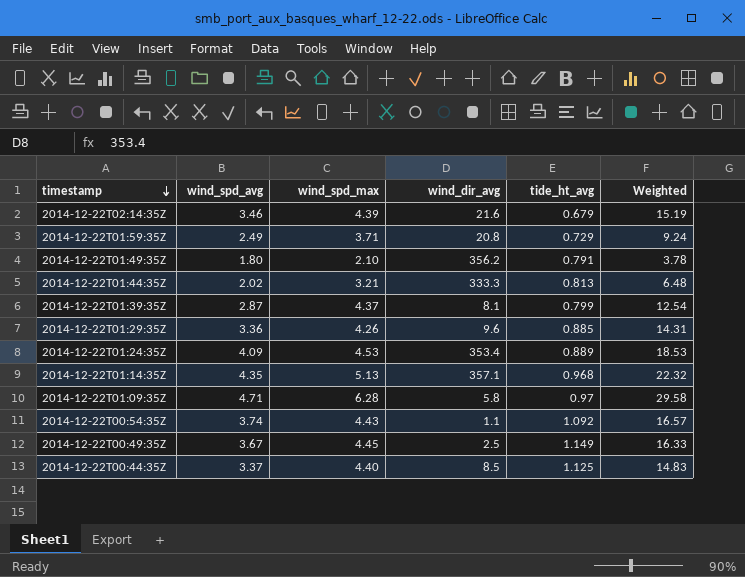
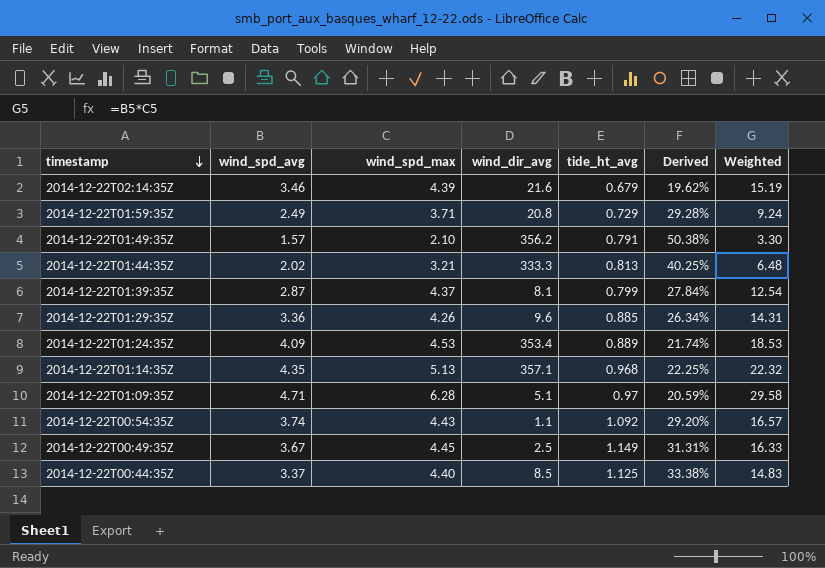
column Derived | formula: none -> [tide_ht_avg] / [wind_spd_avg]
2014-12-22T01:49:35Z | wind_spd_avg: 1.80 -> 1.57
2014-12-22T01:49:35Z | Weighted: 3.78 -> 3.30
2014-12-22T01:09:35Z | wind_dir_avg: 5.8 -> 5.1

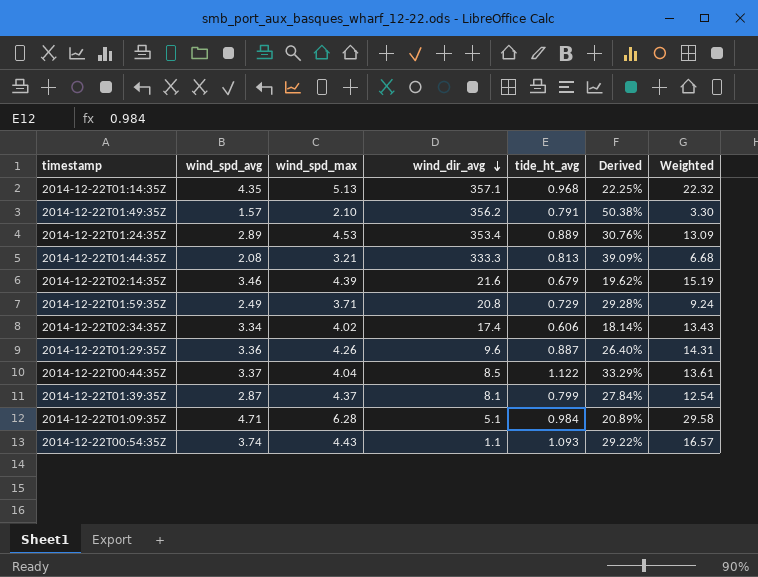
row order: timestamp descending -> wind_dir_avg descending
row 2014-12-22T00:49:35Z: 3.67 | 4.45 | 2.5 | 1.149 | 31.31% | 16.33 -> none
2014-12-22T01:24:35Z | wind_spd_avg: 4.09 -> 2.89
2014-12-22T01:24:35Z | Derived: 21.74% -> 30.76%
2014-12-22T01:24:35Z | Weighted: 18.53 -> 13.09
2014-12-22T01:44:35Z | wind_spd_avg: 2.02 -> 2.08
2014-12-22T01:44:35Z | Derived: 40.25% -> 39.09%
2014-12-22T01:44:35Z | Weighted: 6.48 -> 6.68
row 2014-12-22T02:34:35Z: none -> 3.34 | 4.02 | 17.4 | 0.606 | 18.14% | 13.43
2014-12-22T01:29:35Z | tide_ht_avg: 0.885 -> 0.887
2014-12-22T01:29:35Z | Derived: 26.34% -> 26.40%
2014-12-22T00:44:35Z | wind_spd_max: 4.40 -> 4.04
2014-12-22T00:44:35Z | tide_ht_avg: 1.125 -> 1.122
2014-12-22T00:44:35Z | Derived: 33.38% -> 33.29%
2014-12-22T00:44:35Z | Weighted: 14.83 -> 13.61
2014-12-22T01:09:35Z | tide_ht_avg: 0.97 -> 0.984
2014-12-22T01:09:35Z | Derived: 20.59% -> 20.89%
2014-12-22T00:54:35Z | tide_ht_avg: 1.092 -> 1.093
2014-12-22T00:54:35Z | Derived: 29.20% -> 29.22%

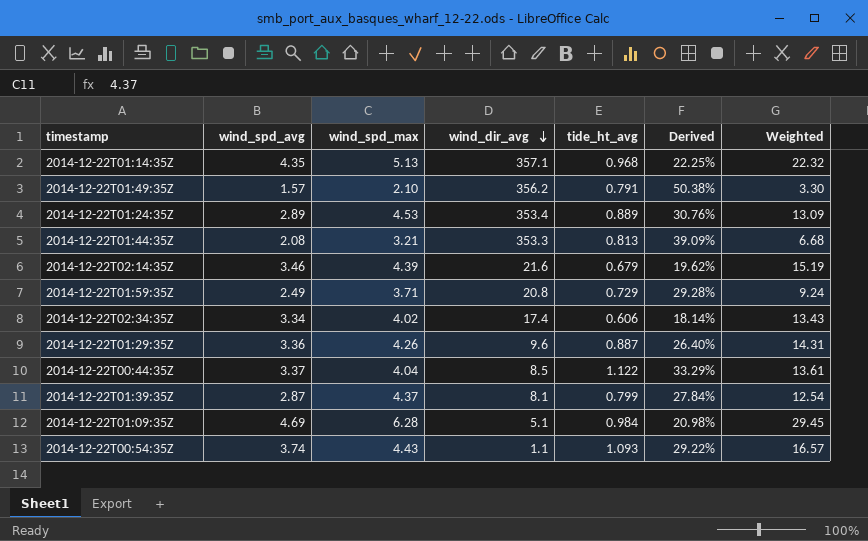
2014-12-22T01:44:35Z | wind_dir_avg: 333.3 -> 353.3
2014-12-22T01:09:35Z | wind_spd_avg: 4.71 -> 4.69
2014-12-22T01:09:35Z | Derived: 20.89% -> 20.98%
2014-12-22T01:09:35Z | Weighted: 29.58 -> 29.45

